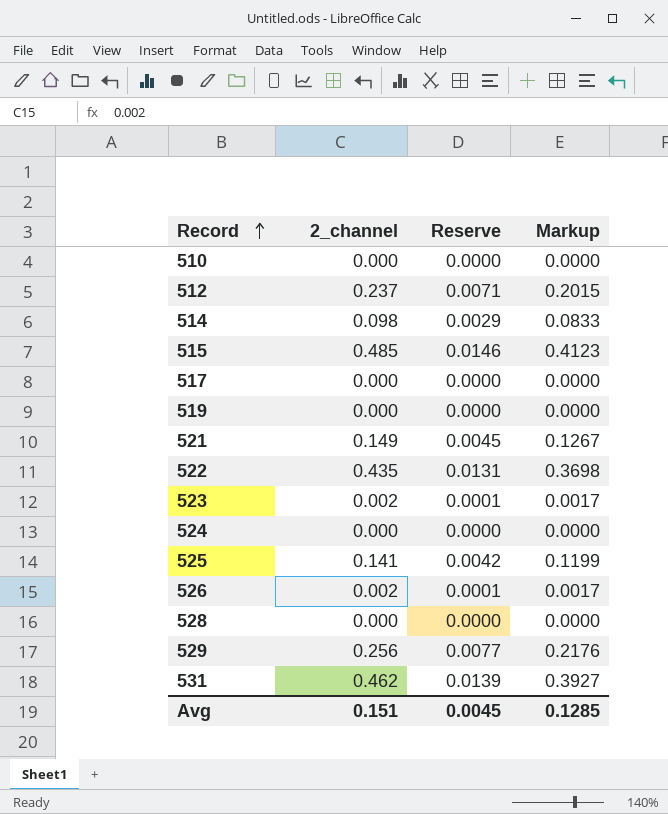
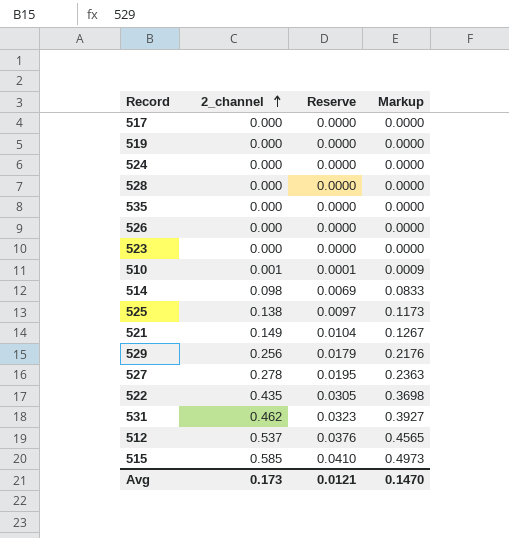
row order: Record ascending -> 2_channel ascending
column Reserve | formula: [2_channel] * 0.03 -> [2_channel] * 0.07
row 535: none -> 0.000 | 0.0000 | 0.0000
526 | 2_channel: 0.002 -> 0.000
526 | Markup: 0.0017 -> 0.0000
523 | 2_channel: 0.002 -> 0.000
523 | Markup: 0.0017 -> 0.0000
510 | 2_channel: 0.000 -> 0.001
510 | Markup: 0.0000 -> 0.0009
525 | 2_channel: 0.141 -> 0.138
525 | Markup: 0.1199 -> 0.1173
row 527: none -> 0.278 | 0.0195 | 0.2363
512 | 2_channel: 0.237 -> 0.537
512 | Markup: 0.2015 -> 0.4565
515 | 2_channel: 0.485 -> 0.585
515 | Markup: 0.4123 -> 0.4973
Avg | 2_channel: 0.151 -> 0.173
Avg | Reserve: 0.0045 -> 0.0121
Avg | Markup: 0.1285 -> 0.1470

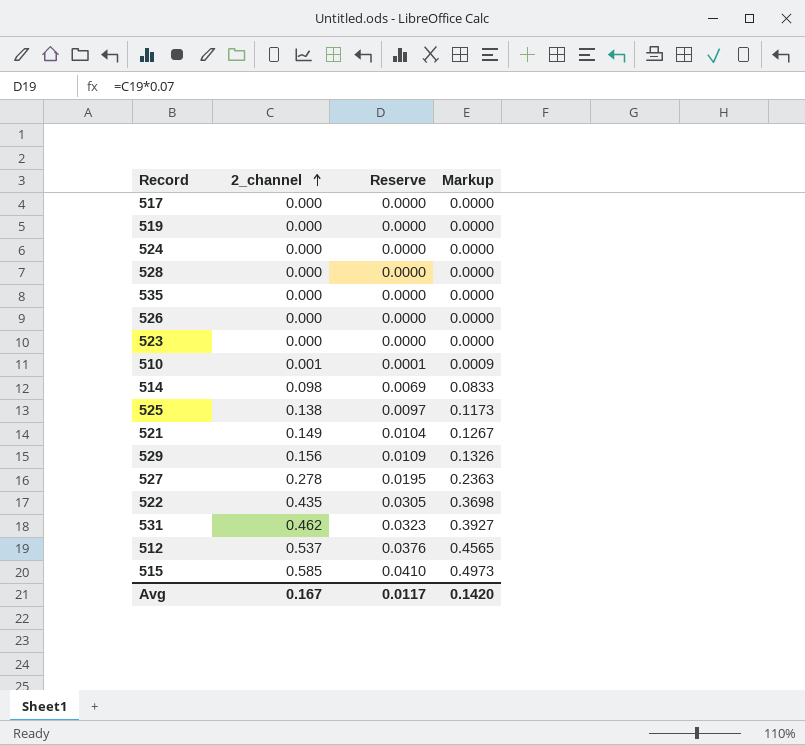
529 | 2_channel: 0.256 -> 0.156
529 | Reserve: 0.0179 -> 0.0109
529 | Markup: 0.2176 -> 0.1326
Avg | 2_channel: 0.173 -> 0.167
Avg | Reserve: 0.0121 -> 0.0117
Avg | Markup: 0.1470 -> 0.1420

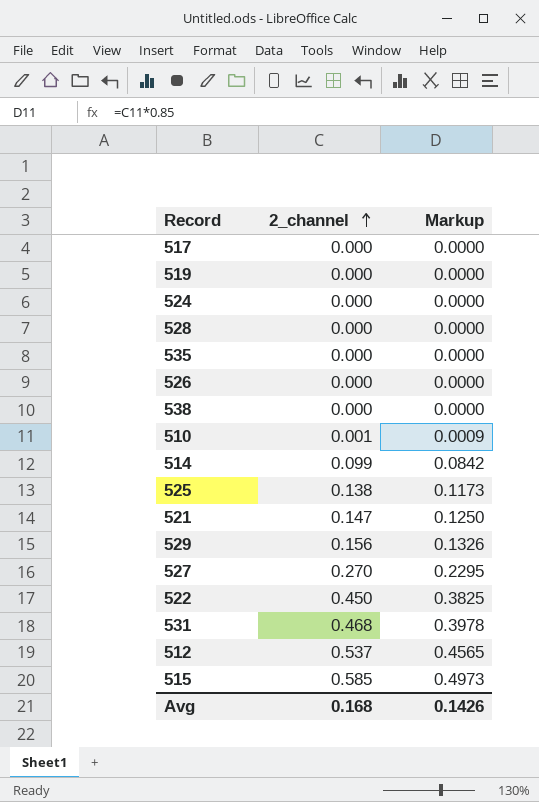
column Reserve | formula: [2_channel] * 0.07 -> none
row 523: 0.000 | 0.0000 | 0.0000 -> none
row 538: none -> 0.000 | 0.0000
514 | 2_channel: 0.098 -> 0.099
514 | Markup: 0.0833 -> 0.0842
521 | 2_channel: 0.149 -> 0.147
521 | Markup: 0.1267 -> 0.1250
527 | 2_channel: 0.278 -> 0.270
527 | Markup: 0.2363 -> 0.2295
522 | 2_channel: 0.435 -> 0.450
522 | Markup: 0.3698 -> 0.3825
531 | 2_channel: 0.462 -> 0.468
531 | Markup: 0.3927 -> 0.3978
Avg | 2_channel: 0.167 -> 0.168
Avg | Markup: 0.1420 -> 0.1426

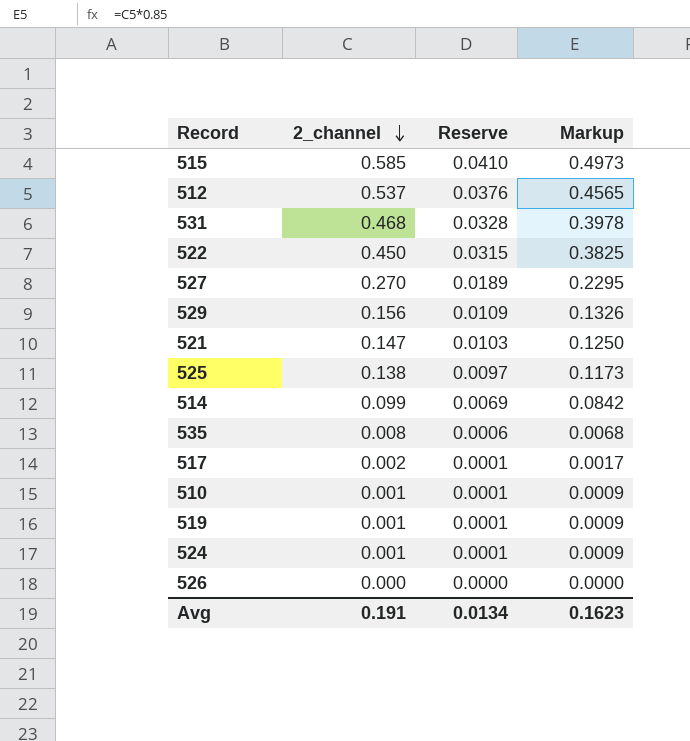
row order: 2_channel ascending -> 2_channel descending
column Reserve | formula: none -> [2_channel] * 0.07
row 528: 0.000 | 0.0000 -> none
row 538: 0.000 | 0.0000 -> none
535 | 2_channel: 0.000 -> 0.008
535 | Markup: 0.0000 -> 0.0068
517 | 2_channel: 0.000 -> 0.002
517 | Markup: 0.0000 -> 0.0017
519 | 2_channel: 0.000 -> 0.001
519 | Markup: 0.0000 -> 0.0009
524 | 2_channel: 0.000 -> 0.001
524 | Markup: 0.0000 -> 0.0009
Avg | 2_channel: 0.168 -> 0.191
Avg | Markup: 0.1426 -> 0.1623

